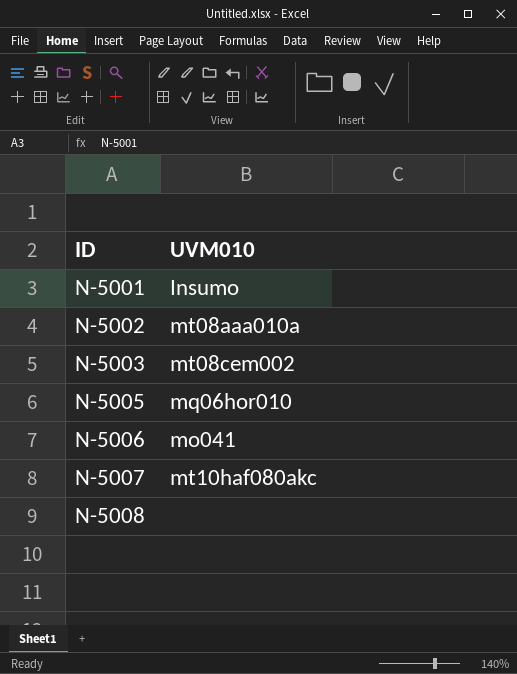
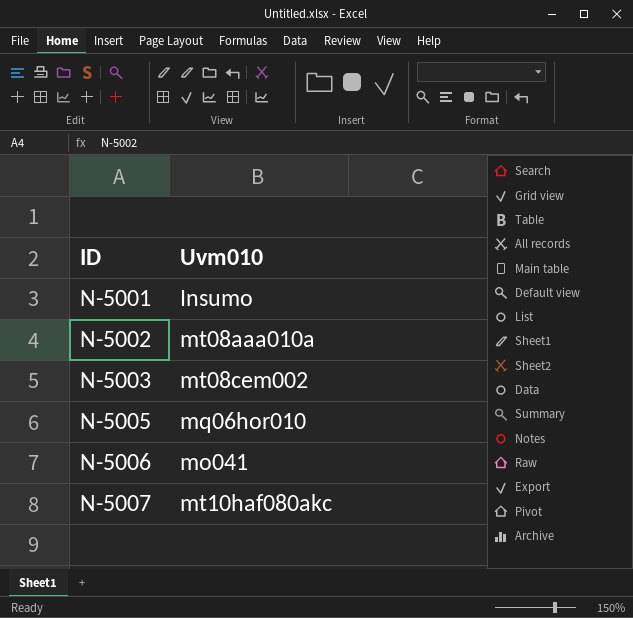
column name: UVM010 -> Uvm010
row N-5008: none -> none

